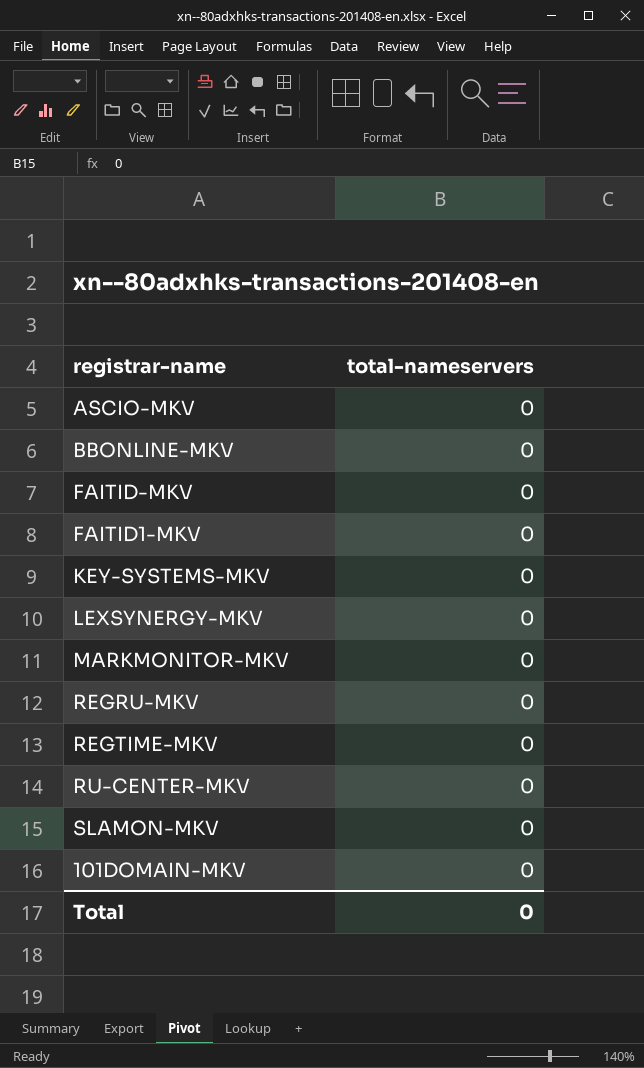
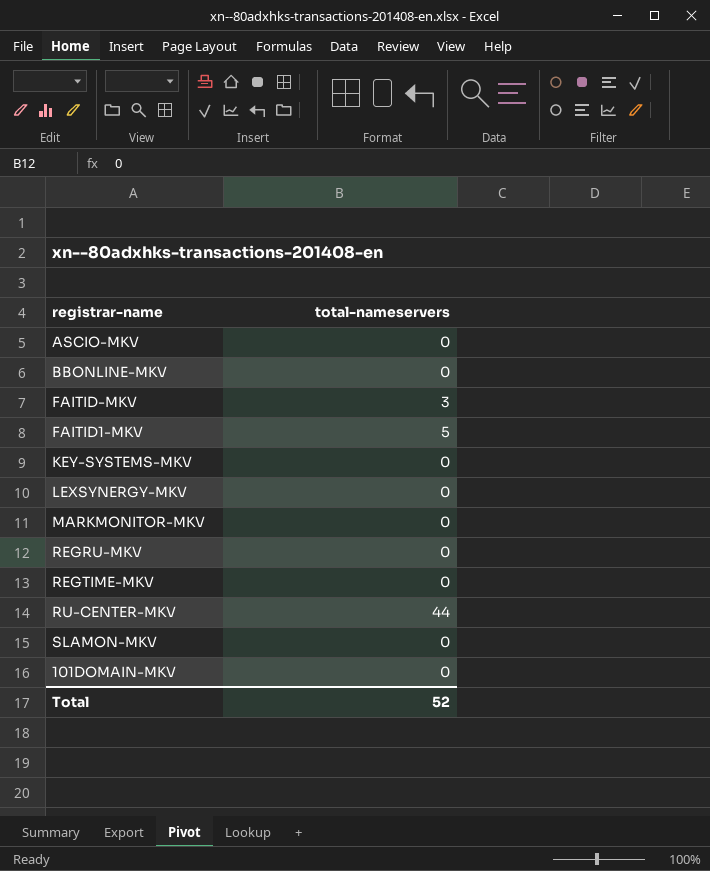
FAITID-MKV | total-nameservers: 0 -> 3
FAITID1-MKV | total-nameservers: 0 -> 5
RU-CENTER-MKV | total-nameservers: 0 -> 44
Total | total-nameservers: 0 -> 52

